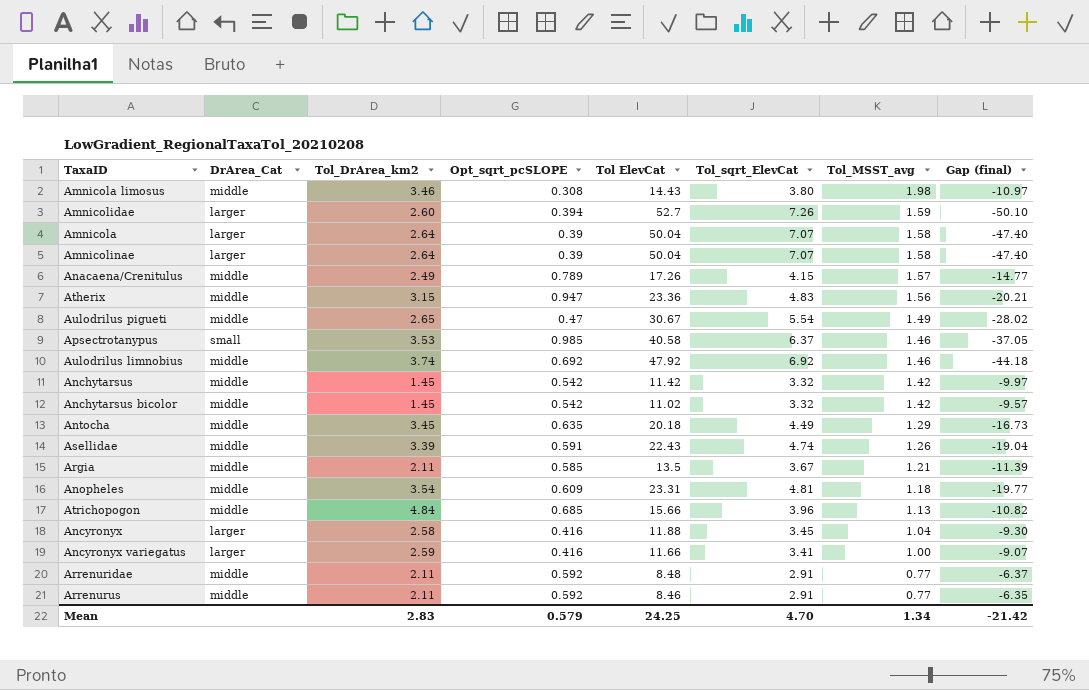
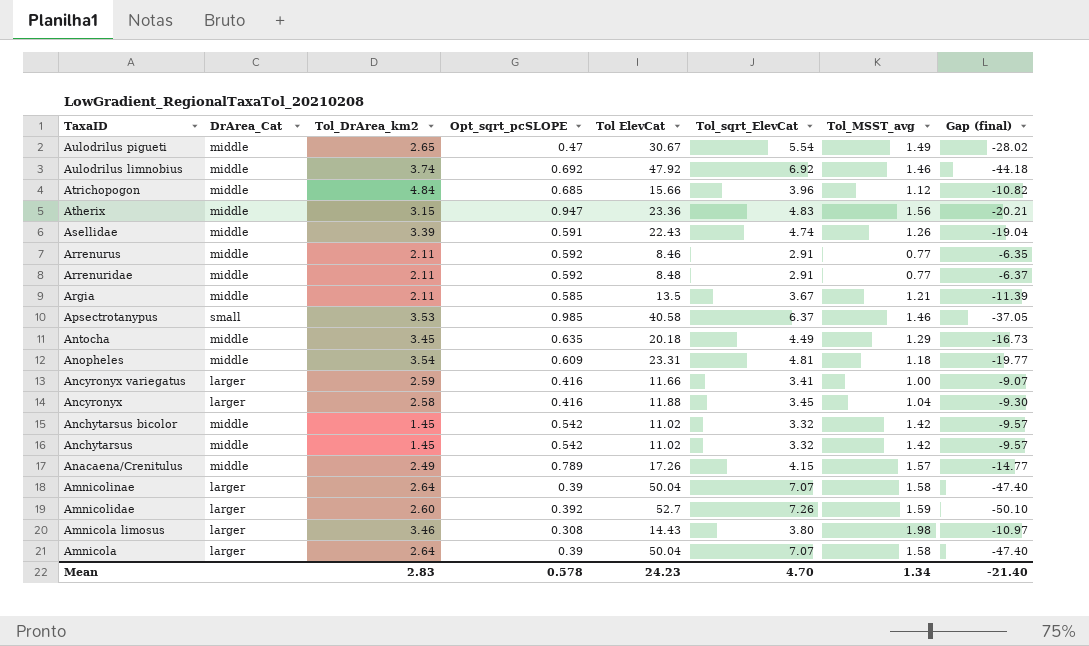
row order: Tol_MSST_avg descending -> TaxaID descending
Atrichopogon | Tol_MSST_avg: 1.13 -> 1.12
Anchytarsus | Tol ElevCat: 11.42 -> 11.02
Anchytarsus | Gap (final): -9.97 -> -9.57
Amnicolidae | Opt_sqrt_pcSLOPE: 0.394 -> 0.392
Amnicola limosus | DrArea_Cat: middle -> larger
Mean | Opt_sqrt_pcSLOPE: 0.579 -> 0.578
Mean | Tol ElevCat: 24.25 -> 24.23
Mean | Gap (final): -21.42 -> -21.40

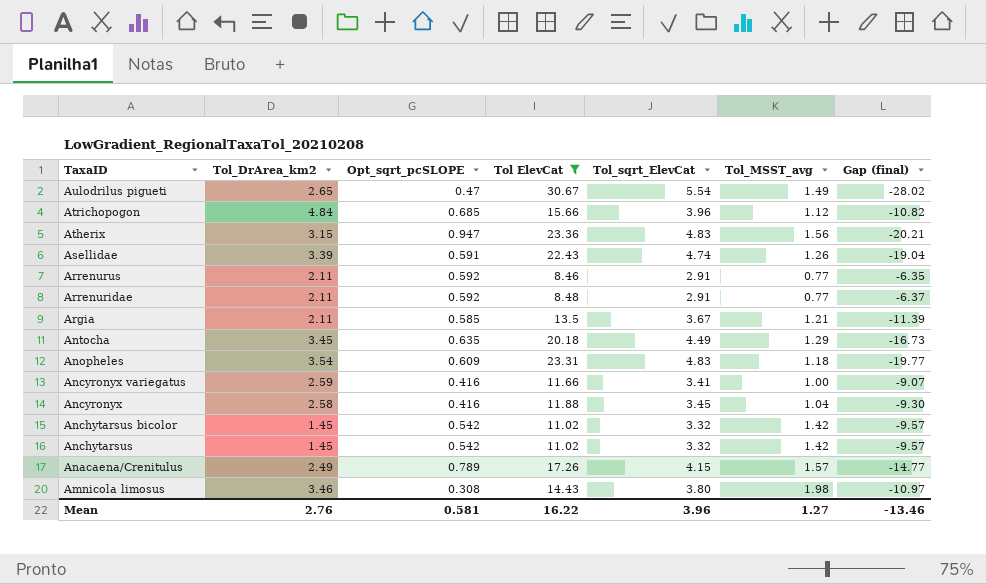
filter: none -> Tol ElevCat <= 30.67
column DrArea_Cat | position: 2 -> none
Anopheles | Tol_sqrt_ElevCat: 4.81 -> 4.83
Mean | Tol_DrArea_km2: 2.83 -> 2.76
Mean | Opt_sqrt_pcSLOPE: 0.578 -> 0.581
Mean | Tol ElevCat: 24.23 -> 16.22
Mean | Tol_sqrt_ElevCat: 4.70 -> 3.96
Mean | Tol_MSST_avg: 1.34 -> 1.27
Mean | Gap (final): -21.40 -> -13.46

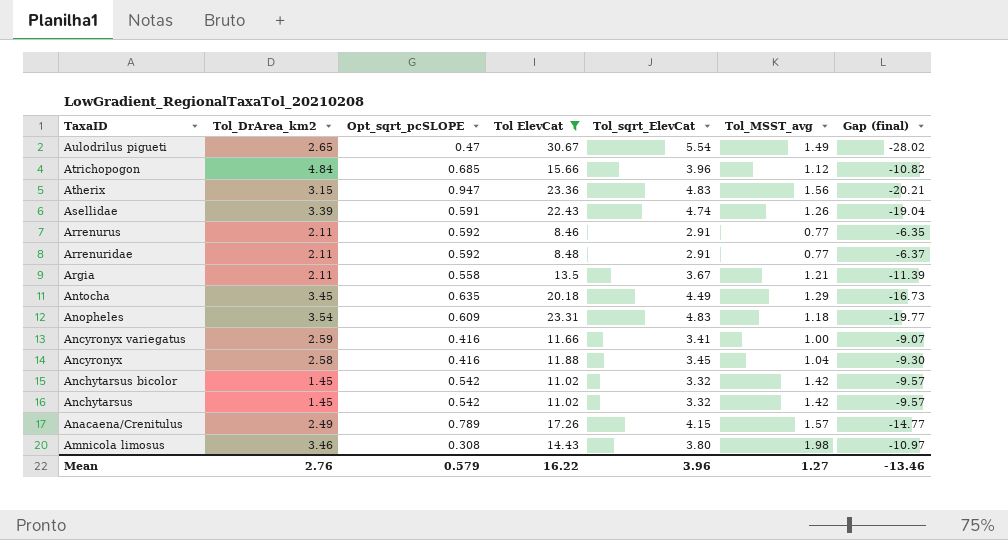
Argia | Opt_sqrt_pcSLOPE: 0.585 -> 0.558
Mean | Opt_sqrt_pcSLOPE: 0.581 -> 0.579

